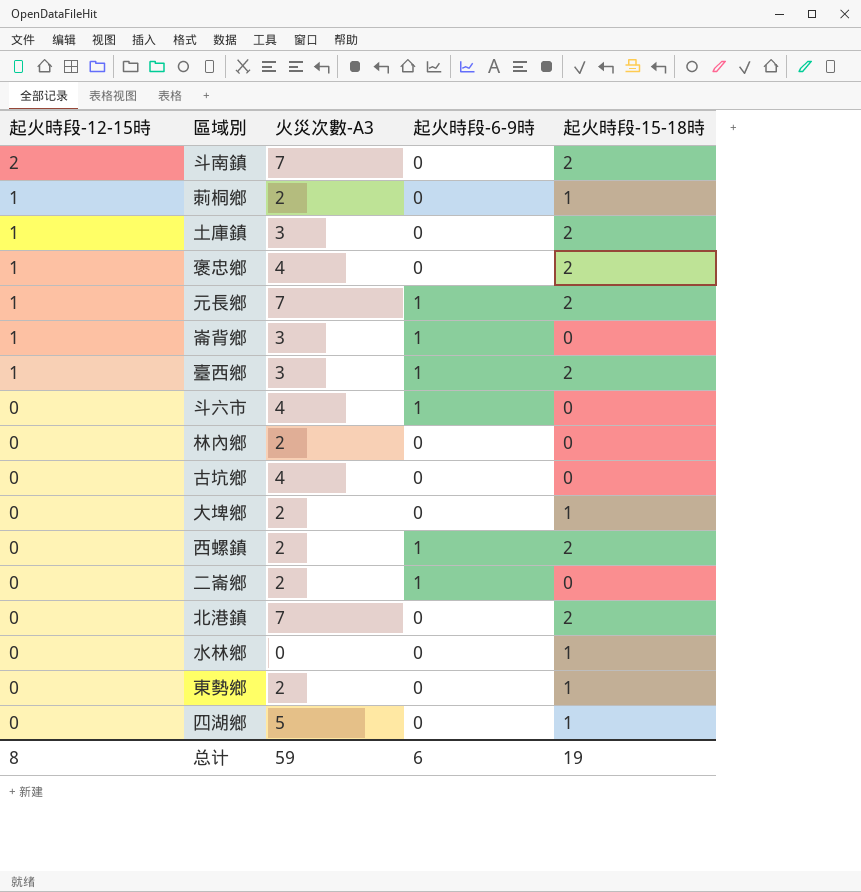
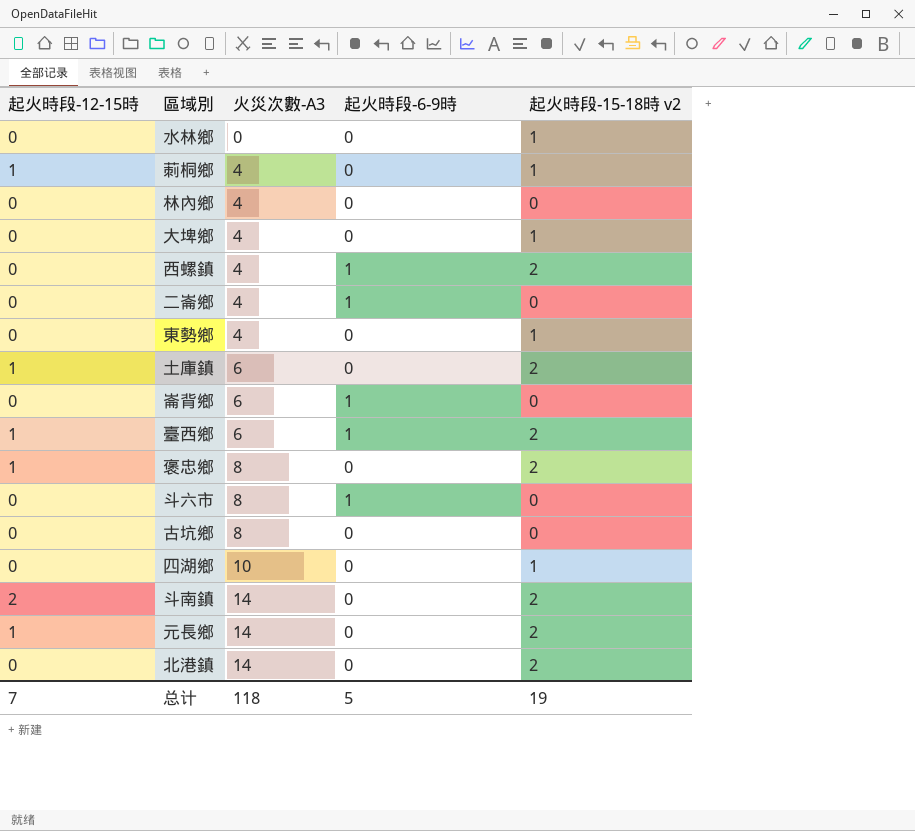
row order: 起火時段-12-15時 descending -> 火災次數-A3 ascending
column name: 起火時段-15-18時 -> 起火時段-15-18時 v2
莿桐鄉 | 火災次數-A3: 2 -> 4
林內鄉 | 火災次數-A3: 2 -> 4
大埤鄉 | 火災次數-A3: 2 -> 4
西螺鎮 | 火災次數-A3: 2 -> 4
二崙鄉 | 火災次數-A3: 2 -> 4
東勢鄉 | 火災次數-A3: 2 -> 4
土庫鎮 | 火災次數-A3: 3 -> 6
崙背鄉 | 起火時段-12-15時: 1 -> 0
崙背鄉 | 火災次數-A3: 3 -> 6
臺西鄉 | 火災次數-A3: 3 -> 6
褒忠鄉 | 火災次數-A3: 4 -> 8
斗六市 | 火災次數-A3: 4 -> 8
古坑鄉 | 火災次數-A3: 4 -> 8
四湖鄉 | 火災次數-A3: 5 -> 10
斗南鎮 | 火災次數-A3: 7 -> 14
元長鄉 | 火災次數-A3: 7 -> 14
元長鄉 | 起火時段-6-9時: 1 -> 0
北港鎮 | 火災次數-A3: 7 -> 14
总计 | 起火時段-12-15時: 8 -> 7
总计 | 火災次數-A3: 59 -> 118
总计 | 起火時段-6-9時: 6 -> 5

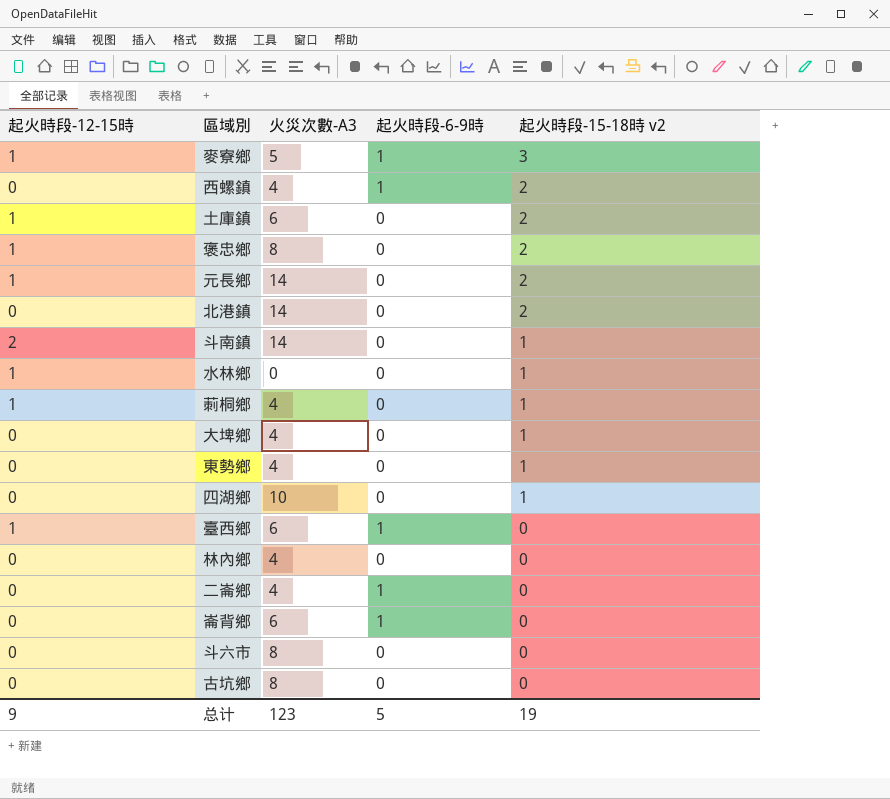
row order: 火災次數-A3 ascending -> 起火時段-15-18時 v2 descending
row 麥寮鄉: none -> 1 | 5 | 1 | 3
斗南鎮 | 起火時段-15-18時 v2: 2 -> 1
水林鄉 | 起火時段-12-15時: 0 -> 1
臺西鄉 | 起火時段-15-18時 v2: 2 -> 0
斗六市 | 起火時段-6-9時: 1 -> 0
总计 | 起火時段-12-15時: 7 -> 9
总计 | 火災次數-A3: 118 -> 123

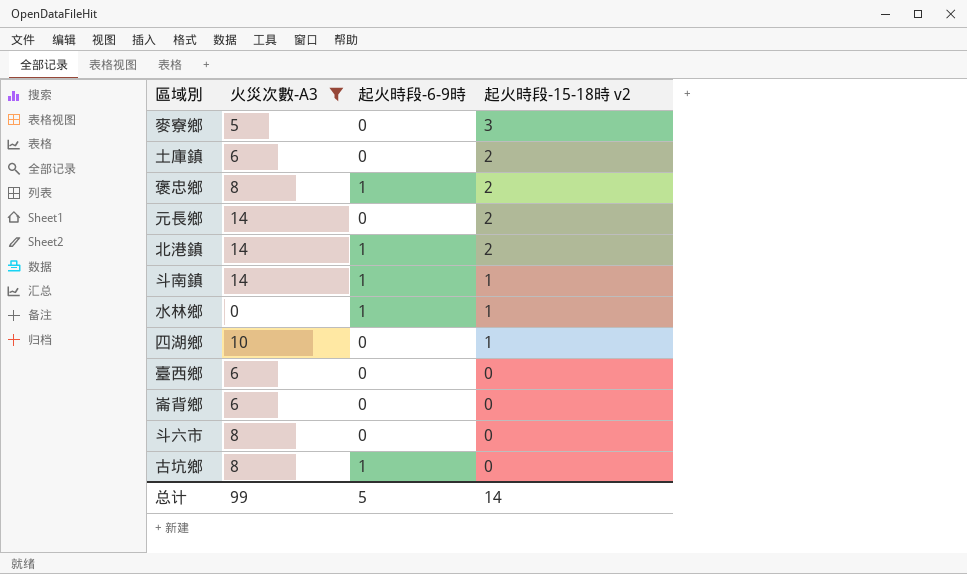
filter: none -> 火災次數-A3 != 4
column 起火時段-12-15時 | position: 1 -> none
麥寮鄉 | 起火時段-6-9時: 1 -> 0
褒忠鄉 | 起火時段-6-9時: 0 -> 1
北港鎮 | 起火時段-6-9時: 0 -> 1
斗南鎮 | 起火時段-6-9時: 0 -> 1
水林鄉 | 起火時段-6-9時: 0 -> 1
臺西鄉 | 起火時段-6-9時: 1 -> 0
崙背鄉 | 起火時段-6-9時: 1 -> 0
古坑鄉 | 起火時段-6-9時: 0 -> 1
总计 | 火災次數-A3: 123 -> 99
总计 | 起火時段-15-18時 v2: 19 -> 14

